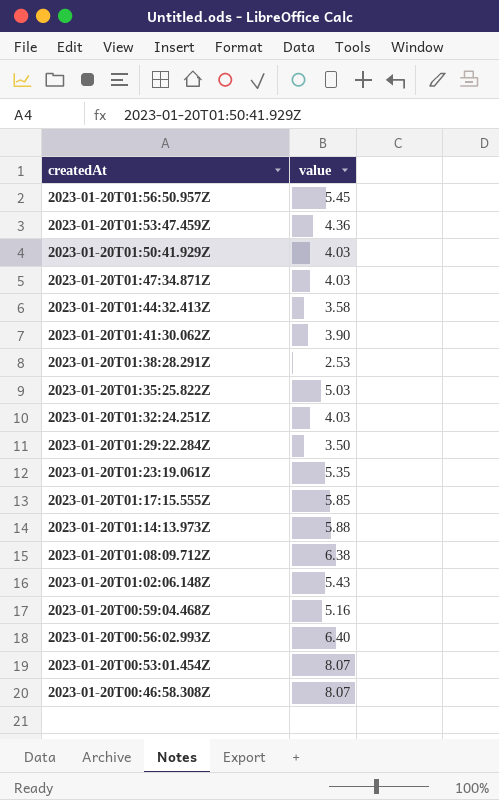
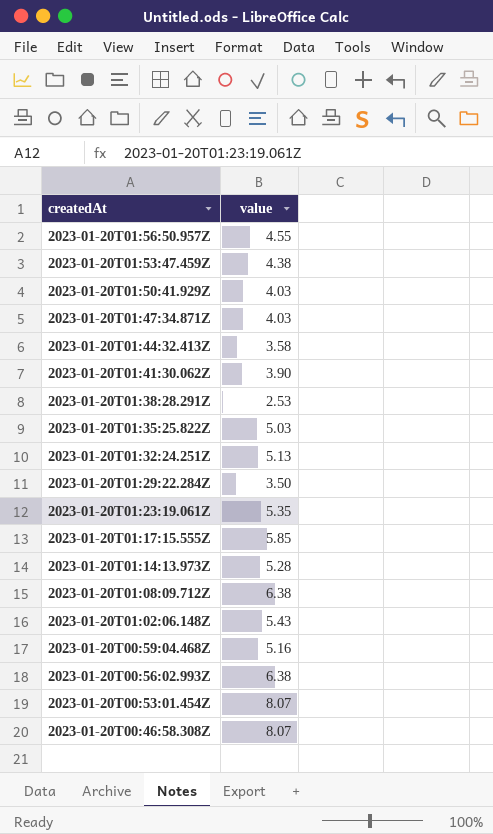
2023-01-20T01:56:50.957Z | value: 5.45 -> 4.55
2023-01-20T01:53:47.459Z | value: 4.36 -> 4.38
2023-01-20T01:32:24.251Z | value: 4.03 -> 5.13
2023-01-20T01:14:13.973Z | value: 5.88 -> 5.28
2023-01-20T00:56:02.993Z | value: 6.40 -> 6.38

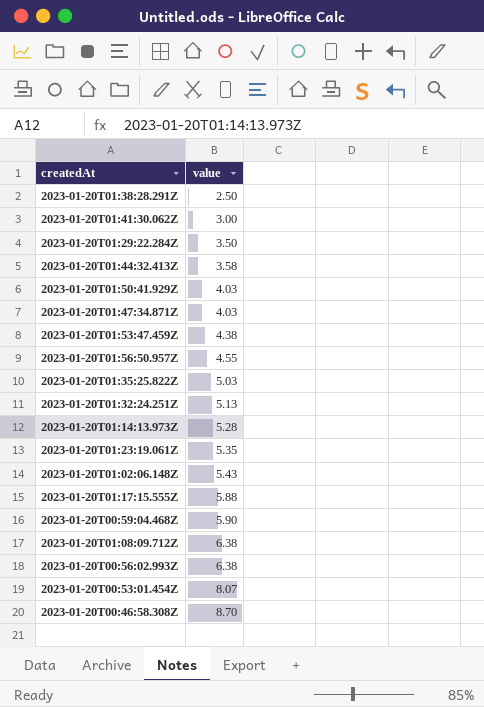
row order: createdAt descending -> value ascending
2023-01-20T01:38:28.291Z | value: 2.53 -> 2.50
2023-01-20T01:41:30.062Z | value: 3.90 -> 3.00
2023-01-20T01:17:15.555Z | value: 5.85 -> 5.88
2023-01-20T00:59:04.468Z | value: 5.16 -> 5.90
2023-01-20T00:46:58.308Z | value: 8.07 -> 8.70

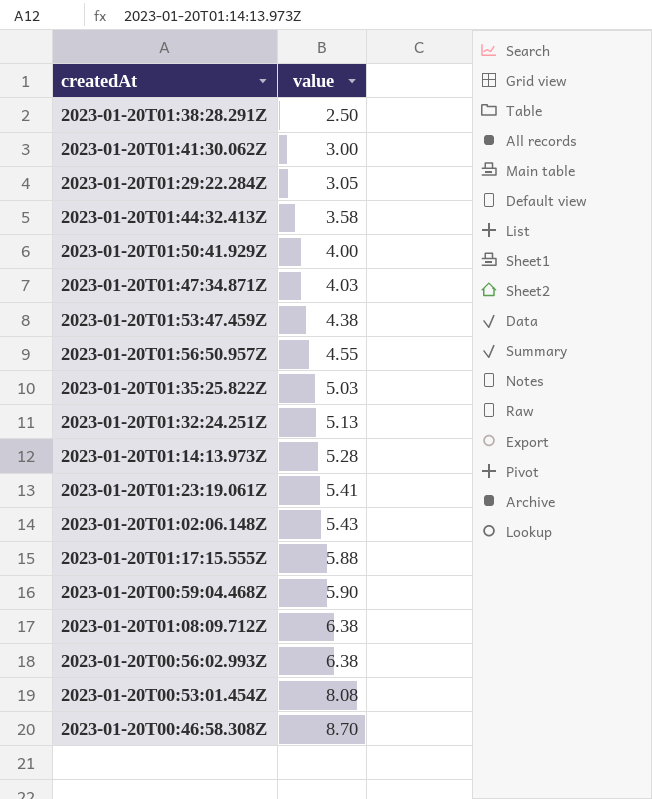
2023-01-20T01:29:22.284Z | value: 3.50 -> 3.05
2023-01-20T01:50:41.929Z | value: 4.03 -> 4.00
2023-01-20T01:23:19.061Z | value: 5.35 -> 5.41
2023-01-20T00:53:01.454Z | value: 8.07 -> 8.08

